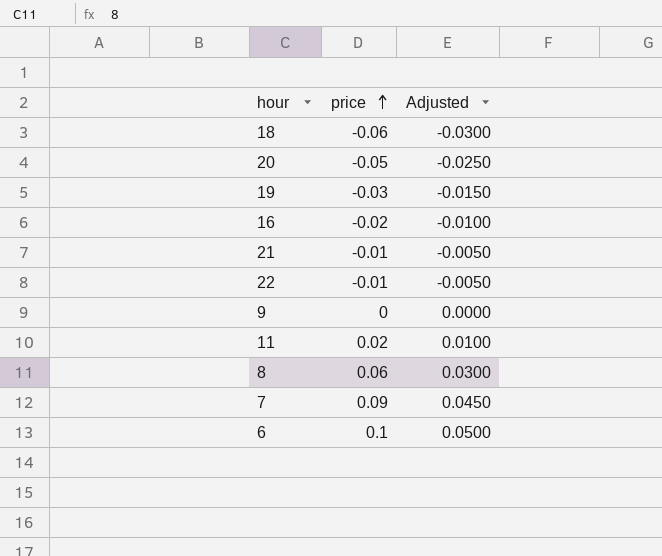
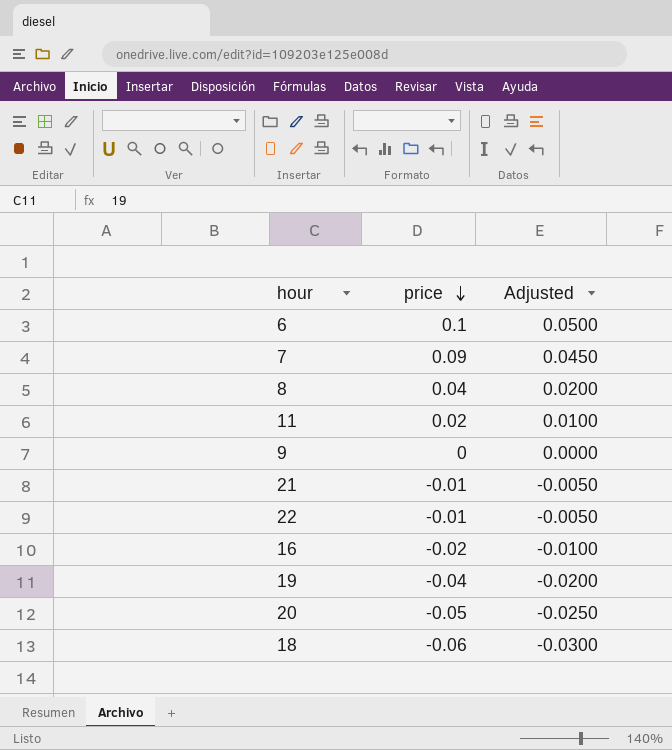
row order: price ascending -> price descending
8 | price: 0.06 -> 0.04
8 | Adjusted: 0.0300 -> 0.0200
19 | price: -0.03 -> -0.04
19 | Adjusted: -0.0150 -> -0.0200

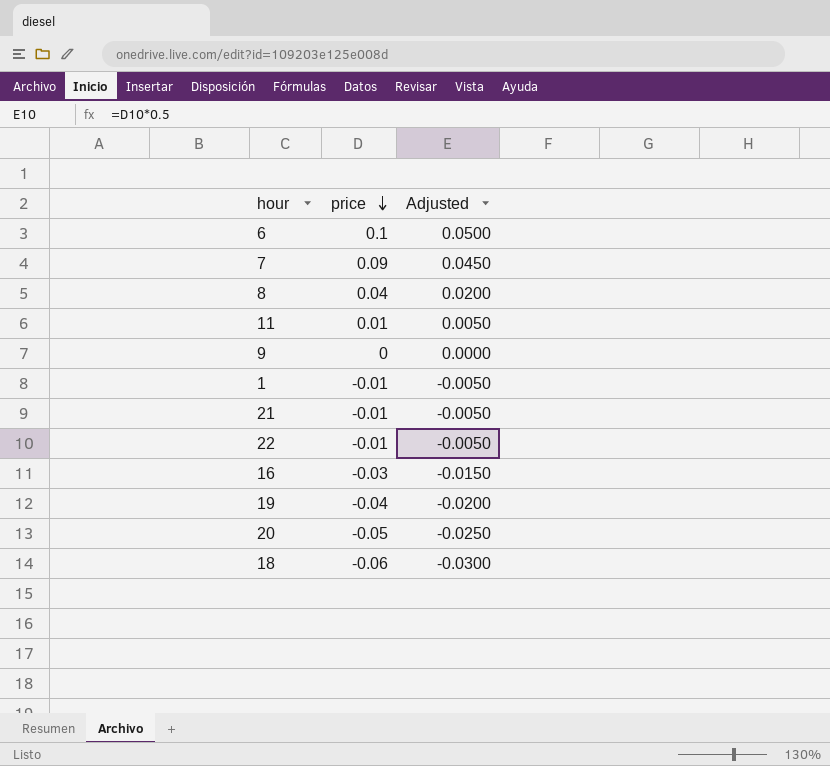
11 | price: 0.02 -> 0.01
11 | Adjusted: 0.0100 -> 0.0050
row 1: none -> -0.01 | -0.0050
16 | price: -0.02 -> -0.03
16 | Adjusted: -0.0100 -> -0.0150

